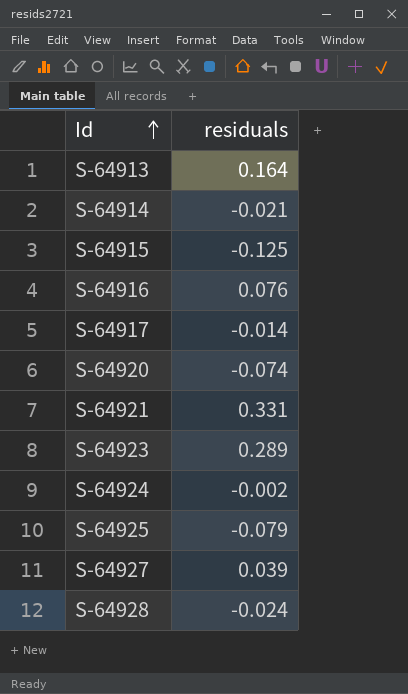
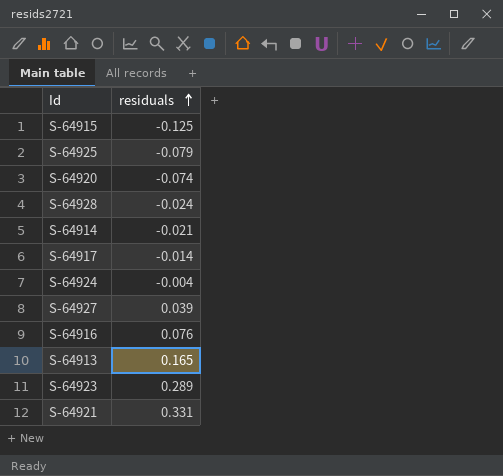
row order: Id ascending -> residuals ascending
S-64924 | residuals: -0.002 -> -0.004
S-64913 | residuals: 0.164 -> 0.165

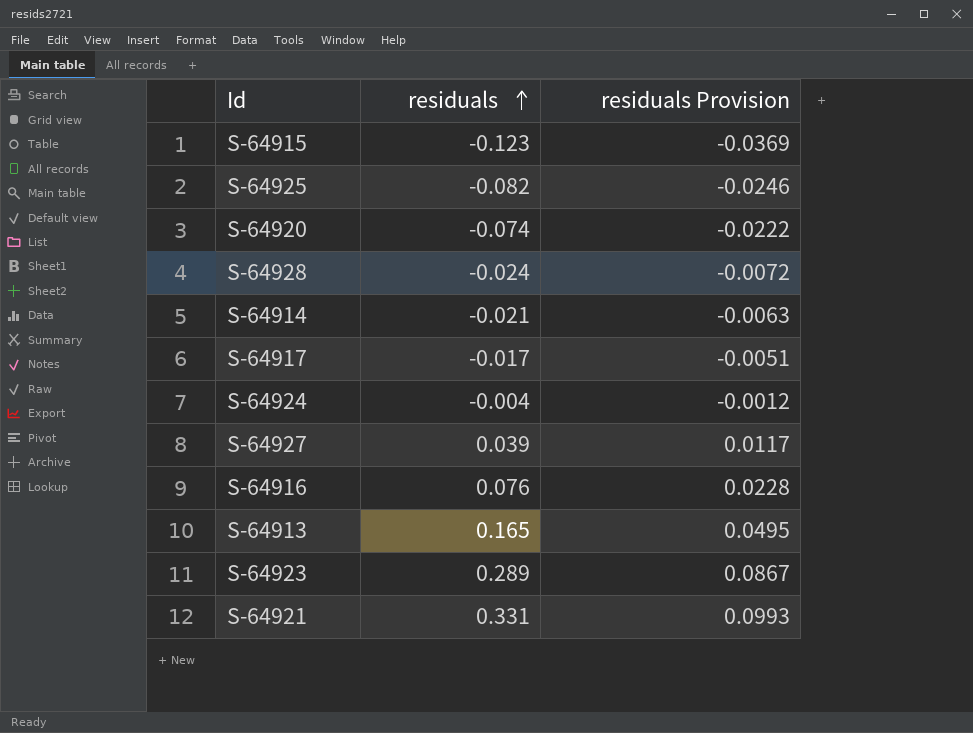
column residuals Provision | formula: none -> [residuals] * 0.3
S-64915 | residuals: -0.125 -> -0.123
S-64925 | residuals: -0.079 -> -0.082
S-64917 | residuals: -0.014 -> -0.017

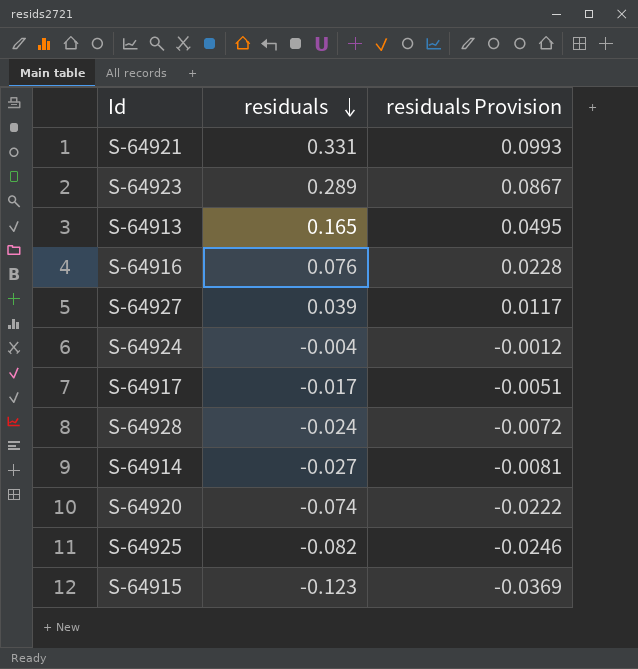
row order: residuals ascending -> residuals descending
S-64914 | residuals: -0.021 -> -0.027
S-64914 | residuals Provision: -0.0063 -> -0.0081

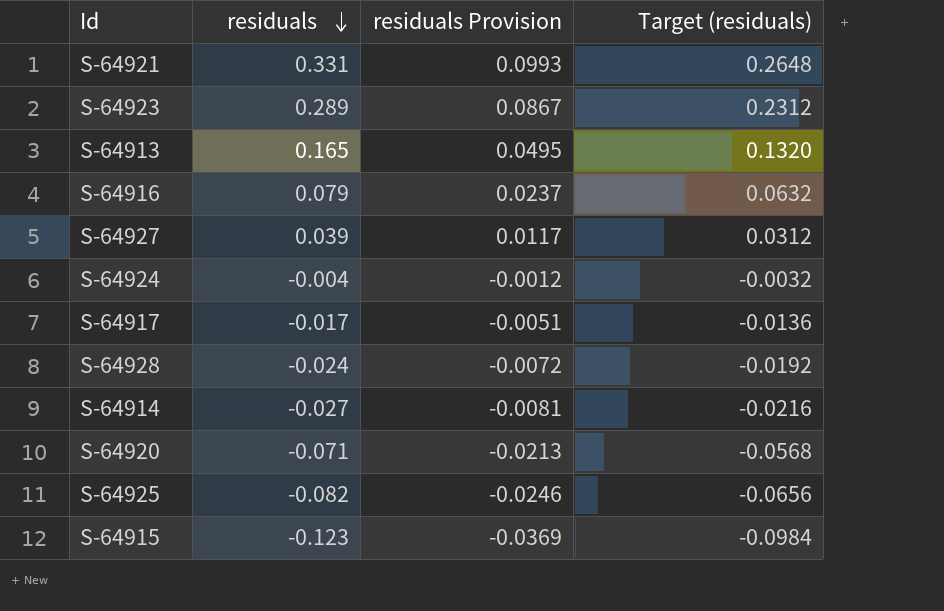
column Target (residuals) | formula: none -> [residuals] * 0.8
S-64916 | residuals: 0.076 -> 0.079
S-64916 | residuals Provision: 0.0228 -> 0.0237
S-64920 | residuals: -0.074 -> -0.071
S-64920 | residuals Provision: -0.0222 -> -0.0213

